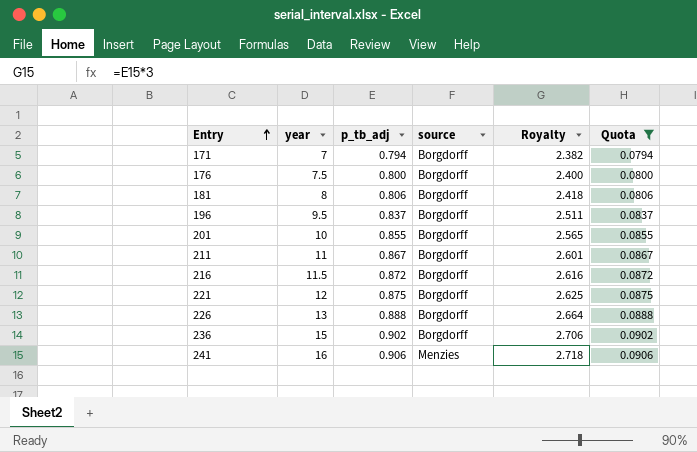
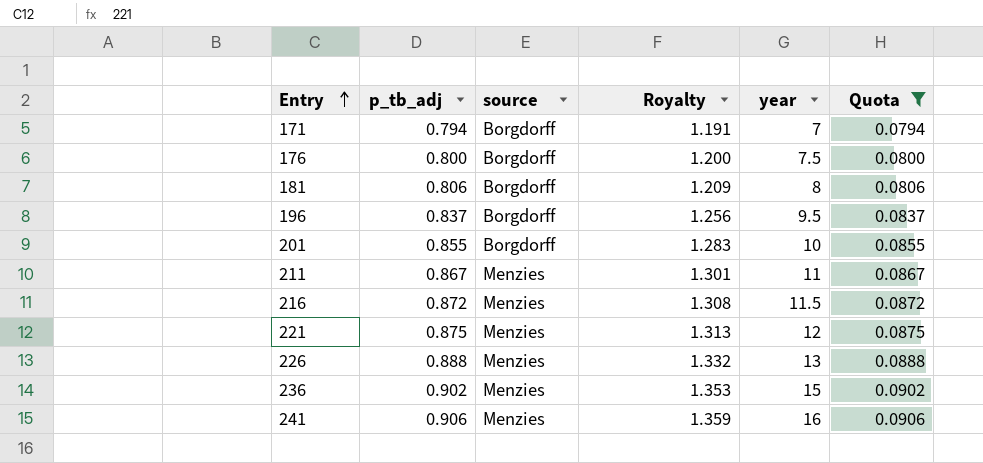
column Royalty | formula: [p_tb_adj] * 3 -> [p_tb_adj] * 1.5
column year | position: 2 -> 5
211 | source: Borgdorff -> Menzies
216 | source: Borgdorff -> Menzies
221 | source: Borgdorff -> Menzies
226 | source: Borgdorff -> Menzies
236 | source: Borgdorff -> Menzies

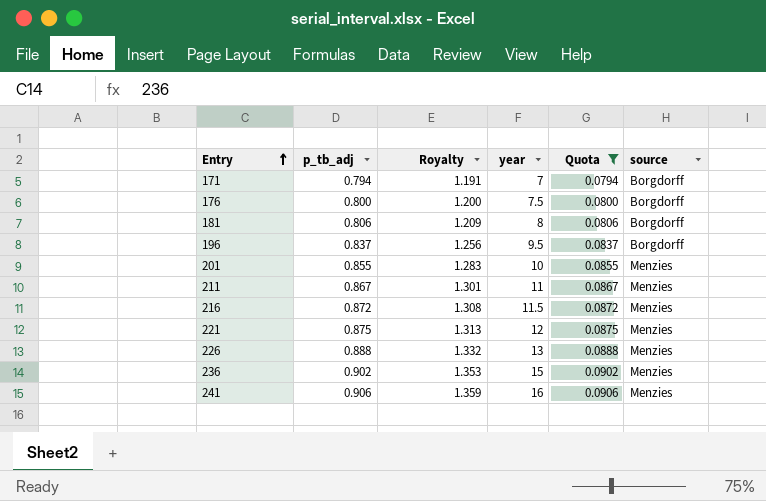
column source | position: 3 -> 6
201 | source: Borgdorff -> Menzies

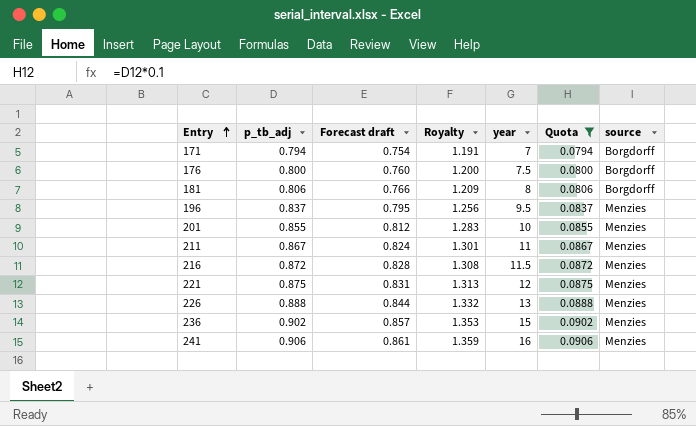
column Forecast draft | formula: none -> [p_tb_adj] * 0.95
196 | source: Borgdorff -> Menzies

